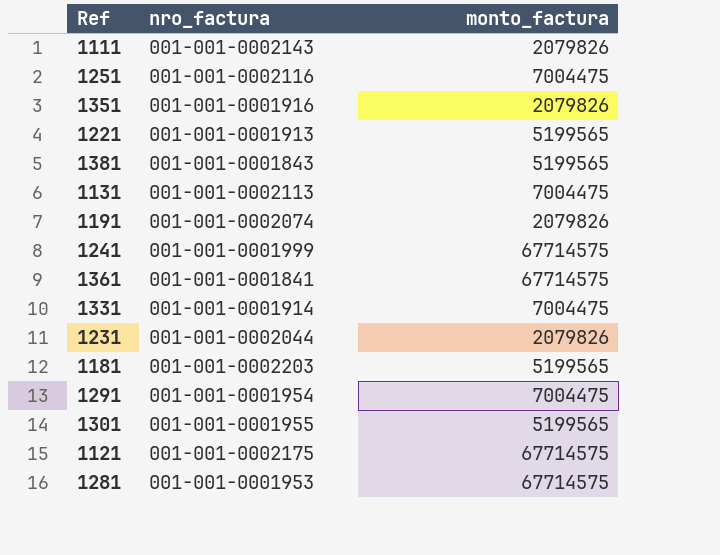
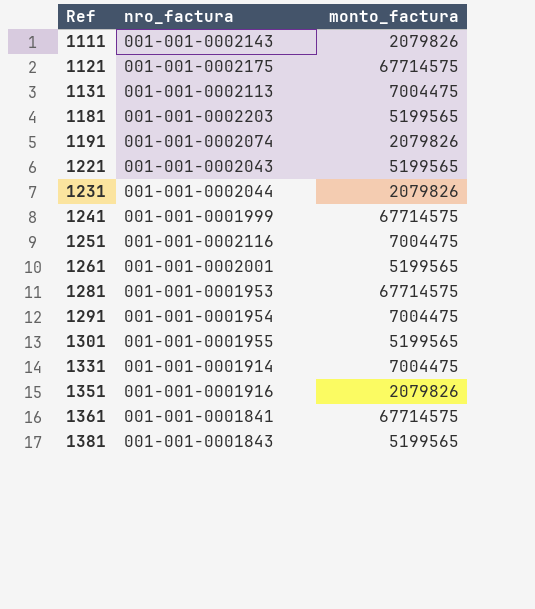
row order: none -> Ref ascending
1221 | nro_factura: 001-001-0001913 -> 001-001-0002043
row 1261: none -> 001-001-0002001 | 5199565

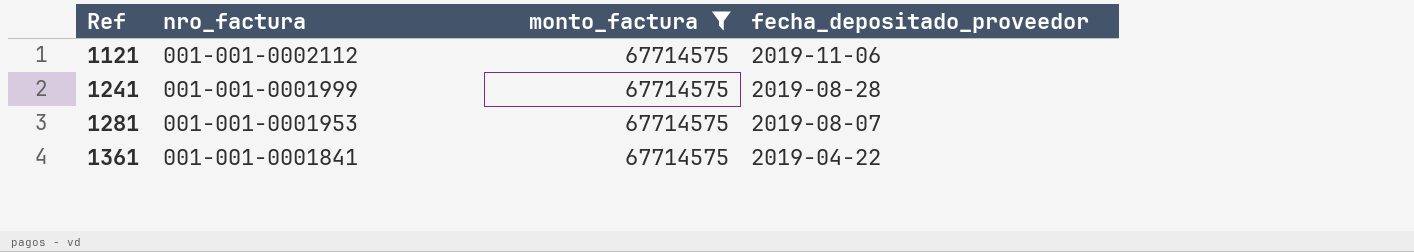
filter: none -> monto_factura = 67714575
column fecha_depositado_proveedor | position: none -> 4
1121 | nro_factura: 001-001-0002175 -> 001-001-0002112

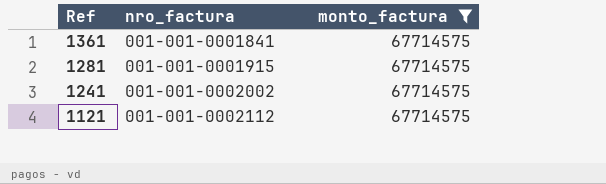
row order: Ref ascending -> Ref descending
column fecha_depositado_proveedor | position: 4 -> none
1281 | nro_factura: 001-001-0001953 -> 001-001-0001915
1241 | nro_factura: 001-001-0001999 -> 001-001-0002002

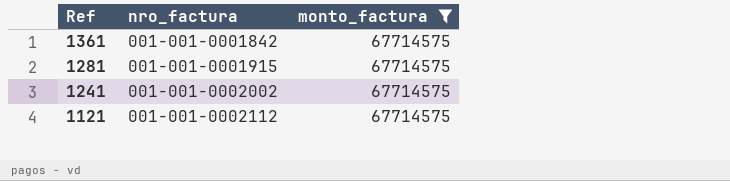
1361 | nro_factura: 001-001-0001841 -> 001-001-0001842

